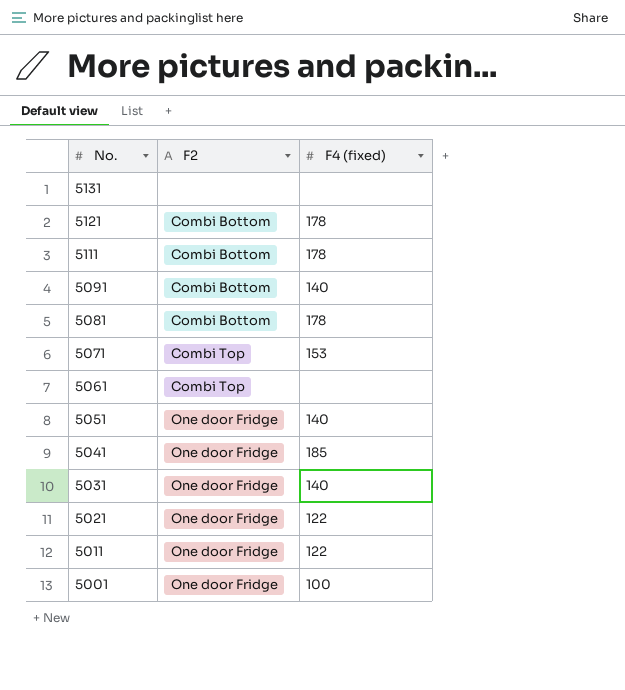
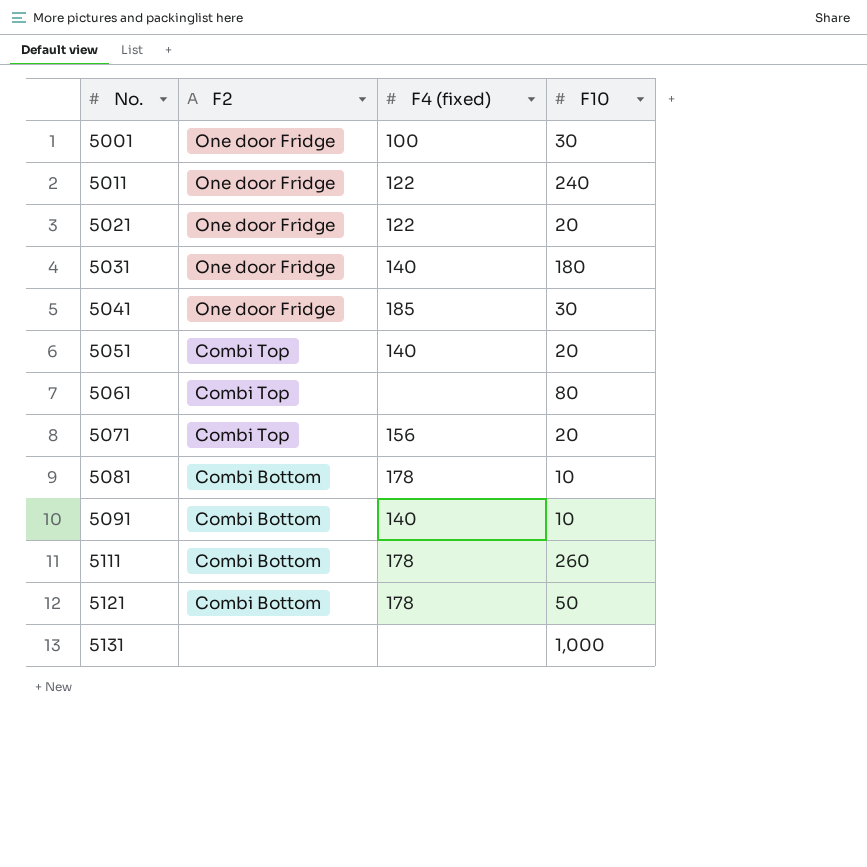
row order: No. descending -> No. ascending
column F10 | position: none -> 4
5051 | F2: One door Fridge -> Combi Top
5071 | F4 (fixed): 153 -> 156

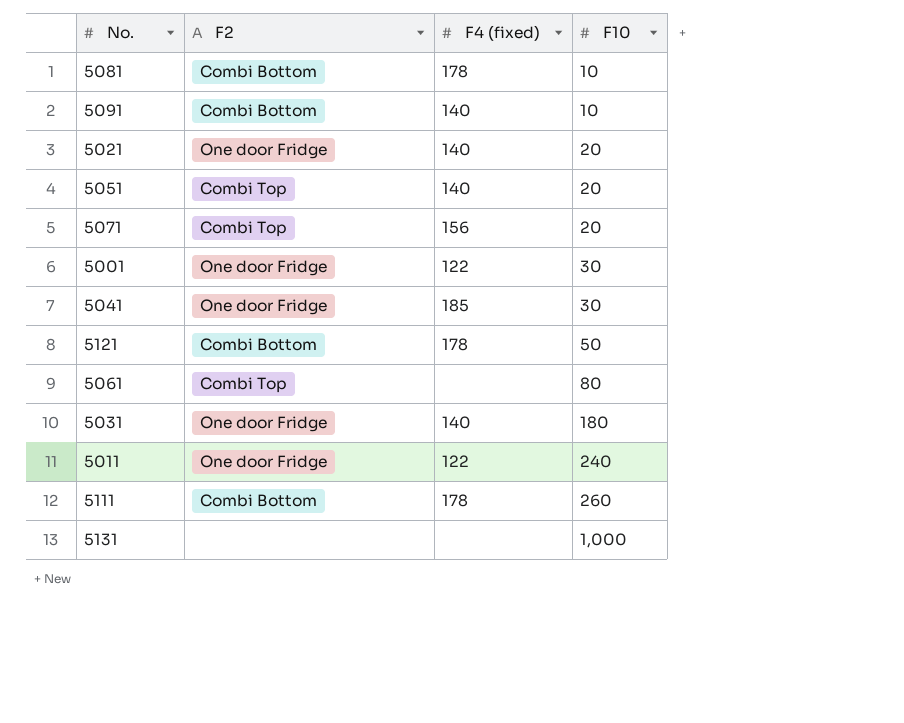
row order: No. ascending -> F10 ascending
5021 | F4 (fixed): 122 -> 140
5001 | F4 (fixed): 100 -> 122

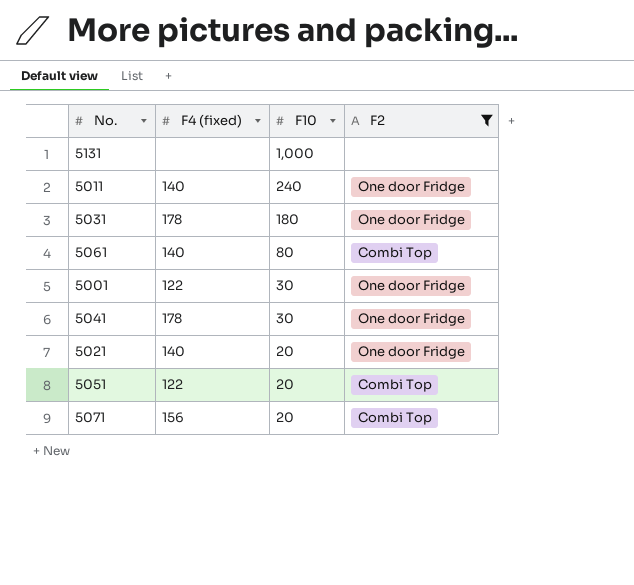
filter: none -> F2 != Combi Bottom
row order: F10 ascending -> F10 descending
column F2 | position: 2 -> 4
5011 | F4 (fixed): 122 -> 140
5031 | F4 (fixed): 140 -> 178
5061 | F4 (fixed): none -> 140
5041 | F4 (fixed): 185 -> 178
5051 | F4 (fixed): 140 -> 122

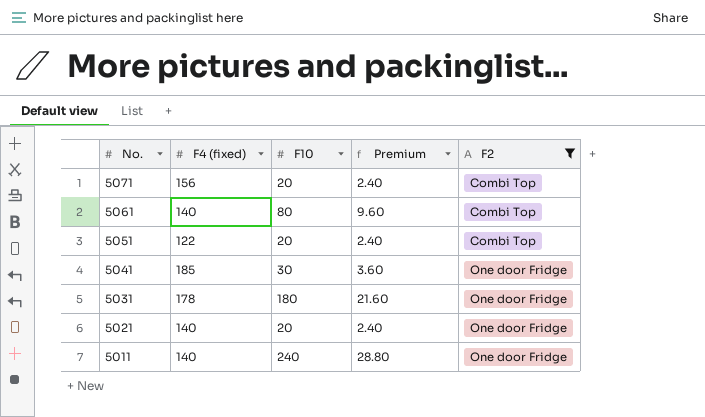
row order: F10 descending -> No. descending
column Premium | formula: none -> [F10] * 0.12
row 5131: none | 1,000 | none -> none
row 5001: 122 | 30 | One door Fridge -> none
5041 | F4 (fixed): 178 -> 185

